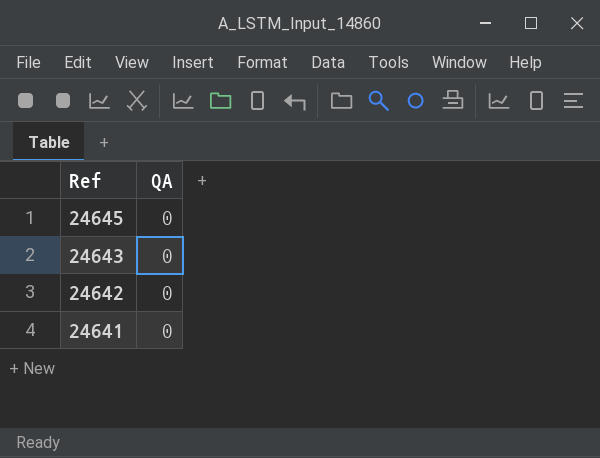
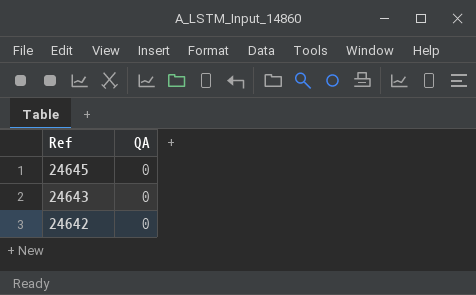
row 24641: 0 -> none

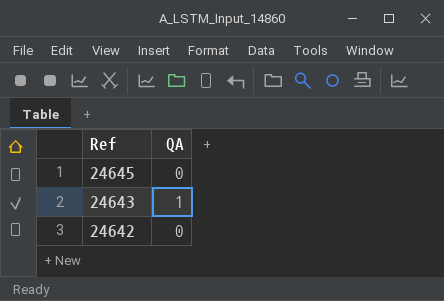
24643 | QA: 0 -> 1

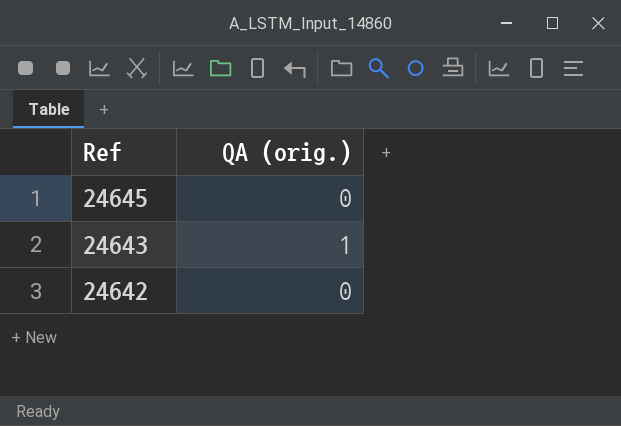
column name: QA -> QA (orig.)

